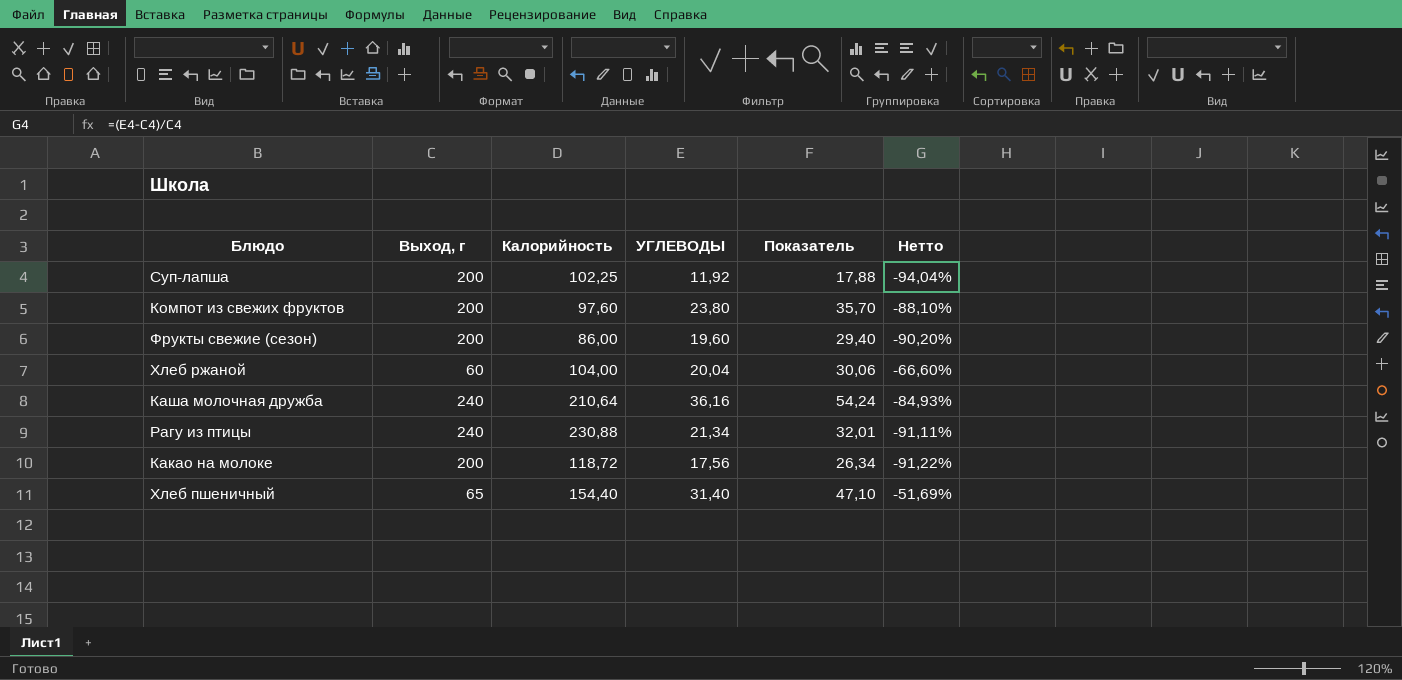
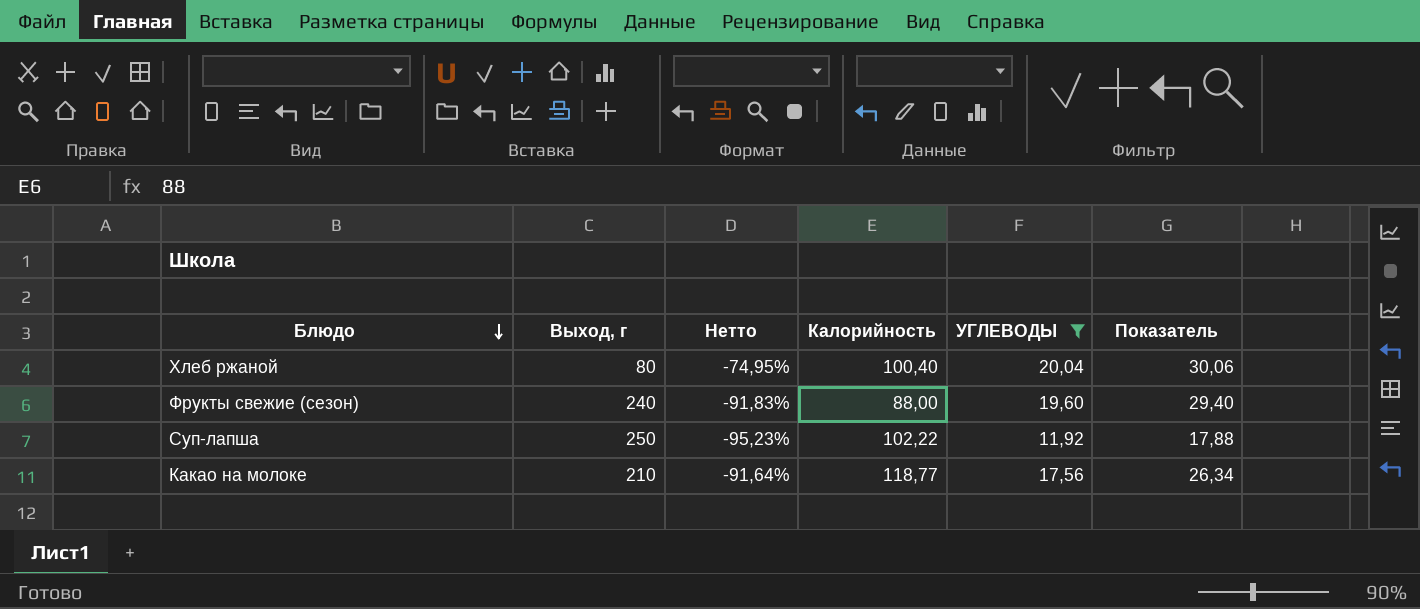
filter: none -> УГЛЕВОДЫ <= 20,04
row order: none -> Блюдо descending
column Нетто | position: 6 -> 3
Хлеб ржаной | Выход, г: 60 -> 80
Хлеб ржаной | Нетто: -66,60% -> -74,95%
Хлеб ржаной | Калорийность: 104,00 -> 100,40
Фрукты свежие (сезон) | Выход, г: 200 -> 240
Фрукты свежие (сезон) | Нетто: -90,20% -> -91,83%
Фрукты свежие (сезон) | Калорийность: 86,00 -> 88,00
Суп-лапша | Выход, г: 200 -> 250
Суп-лапша | Нетто: -94,04% -> -95,23%
Суп-лапша | Калорийность: 102,25 -> 102,22
Какао на молоке | Выход, г: 200 -> 210
Какао на молоке | Нетто: -91,22% -> -91,64%
Какао на молоке | Калорийность: 118,72 -> 118,77

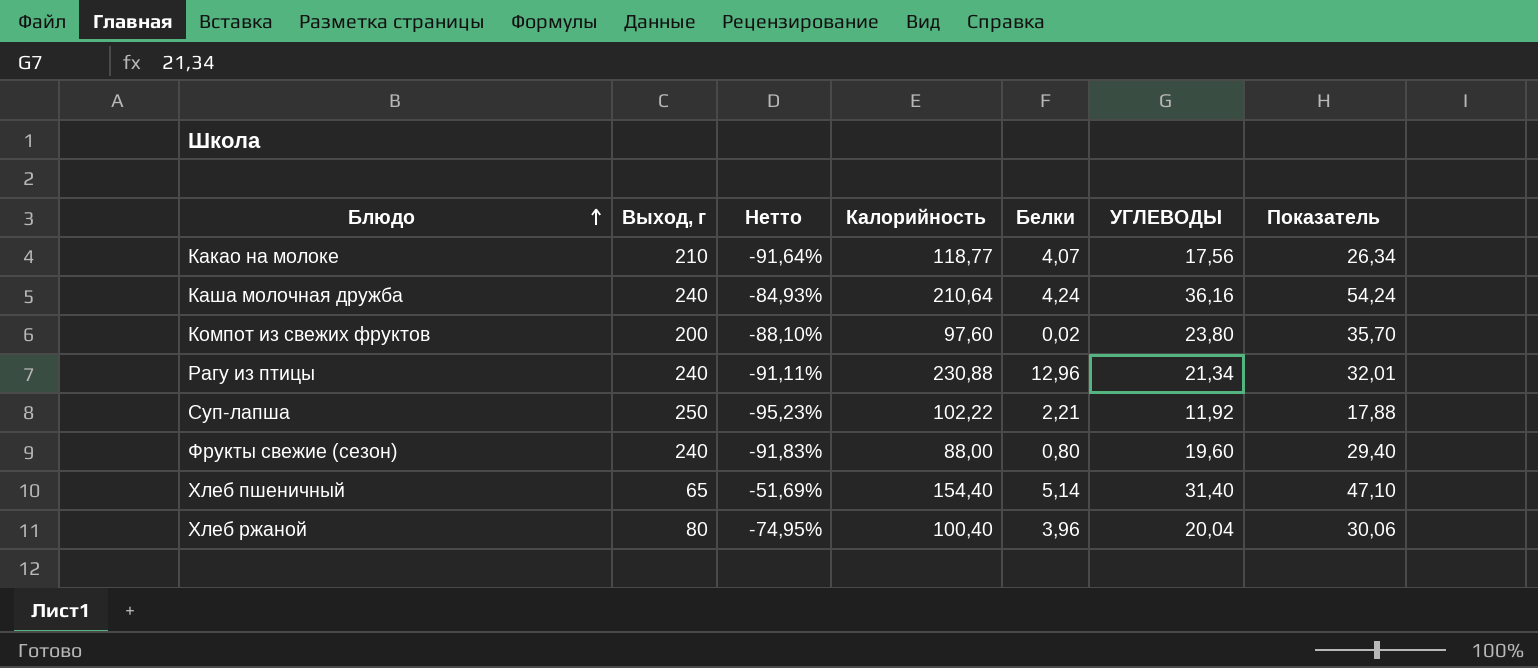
filter: УГЛЕВОДЫ <= 20,04 -> none
row order: Блюдо descending -> Блюдо ascending
column Белки | position: none -> 5

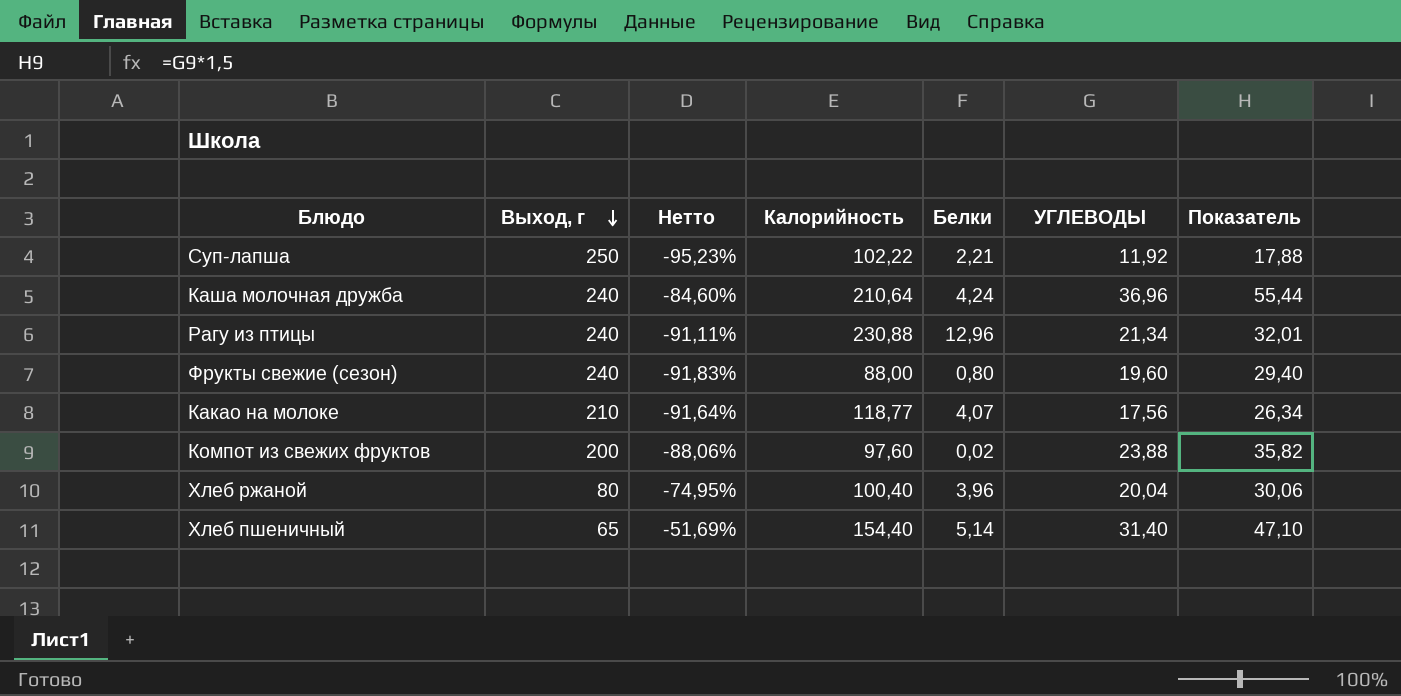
row order: Блюдо ascending -> Выход, г descending
Каша молочная дружба | Нетто: -84,93% -> -84,60%
Каша молочная дружба | УГЛЕВОДЫ: 36,16 -> 36,96
Каша молочная дружба | Показатель: 54,24 -> 55,44
Компот из свежих фруктов | Нетто: -88,10% -> -88,06%
Компот из свежих фруктов | УГЛЕВОДЫ: 23,80 -> 23,88
Компот из свежих фруктов | Показатель: 35,70 -> 35,82

